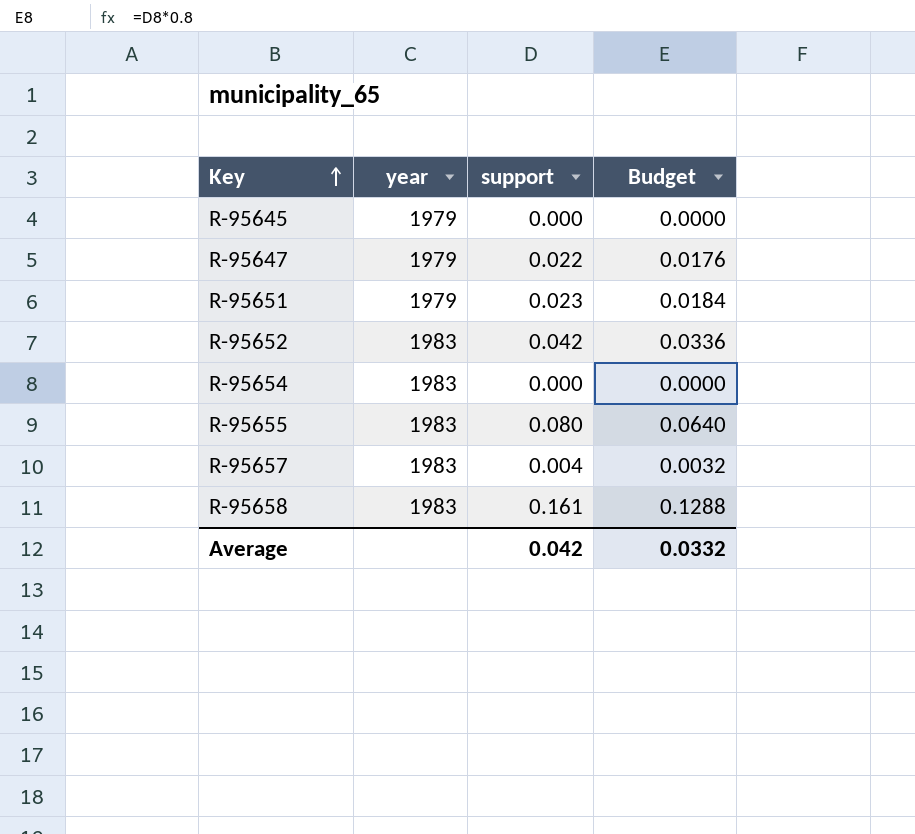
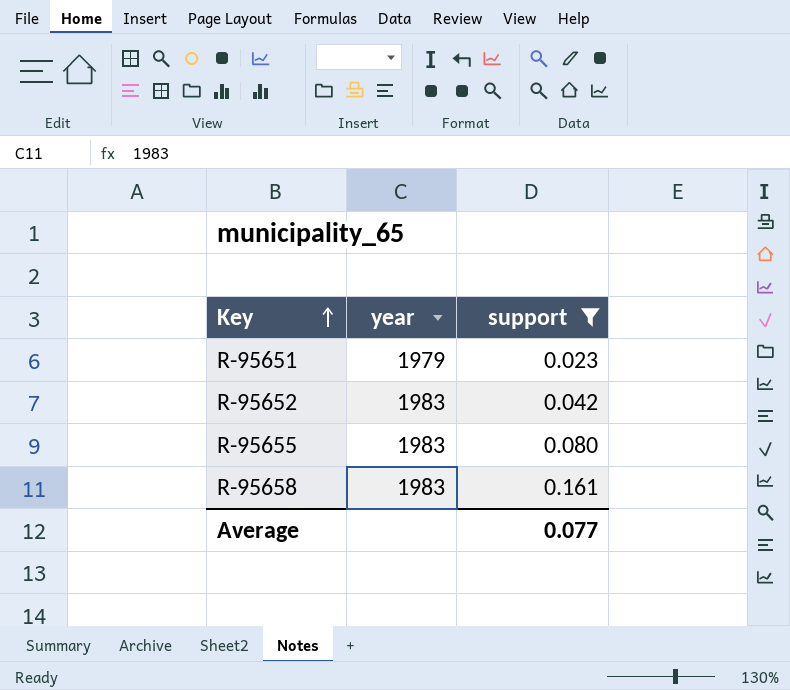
filter: none -> support >= 0.023
column Budget | formula: [support] * 0.8 -> none
Average | support: 0.042 -> 0.077

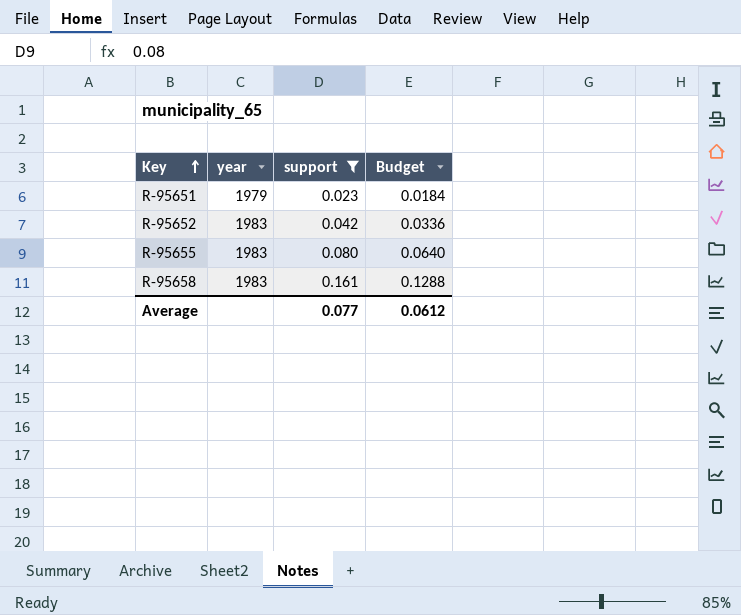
column Budget | formula: none -> [support] * 0.8

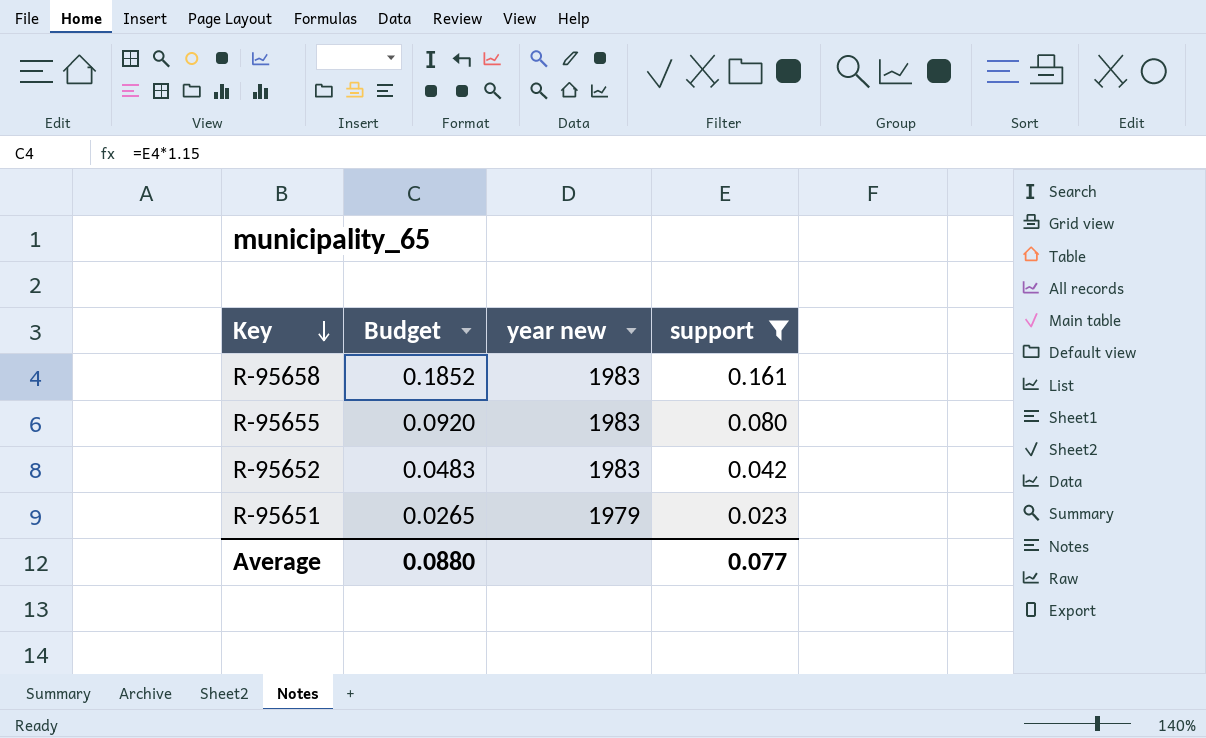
row order: Key ascending -> Key descending
column Budget | formula: [support] * 0.8 -> [support] * 1.15
column Budget | position: 4 -> 2
column name: year -> year new
Average | Budget: 0.0612 -> 0.0880

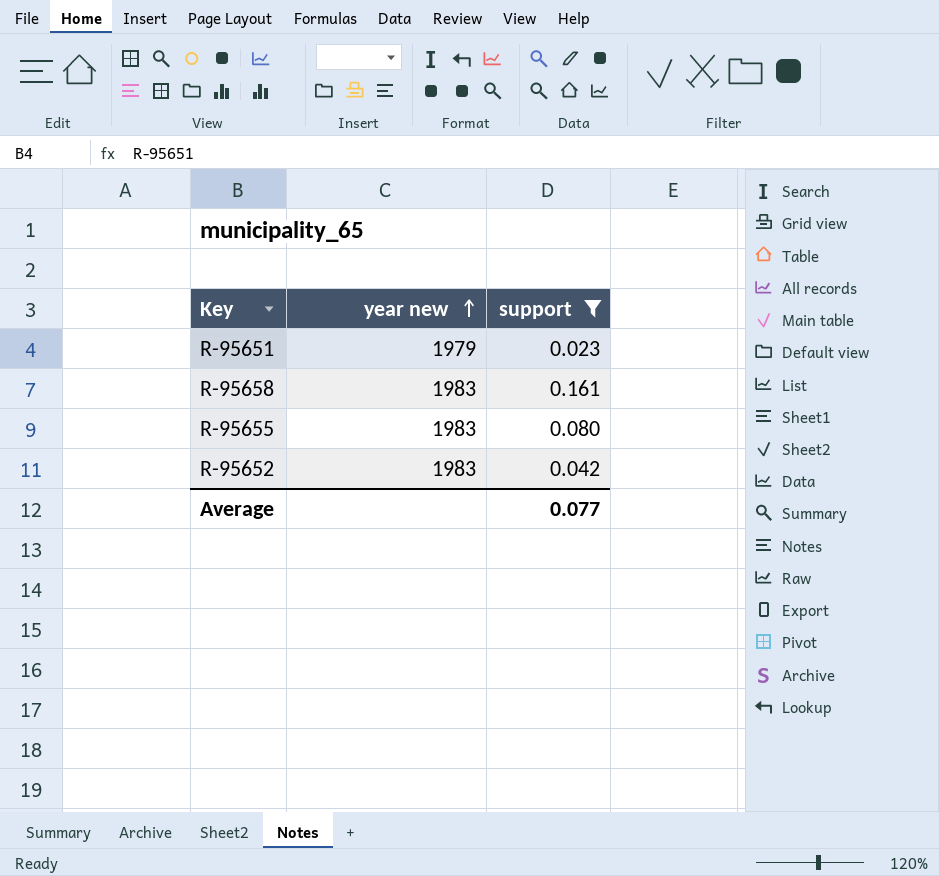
row order: Key descending -> year new ascending
column Budget | formula: [support] * 1.15 -> none

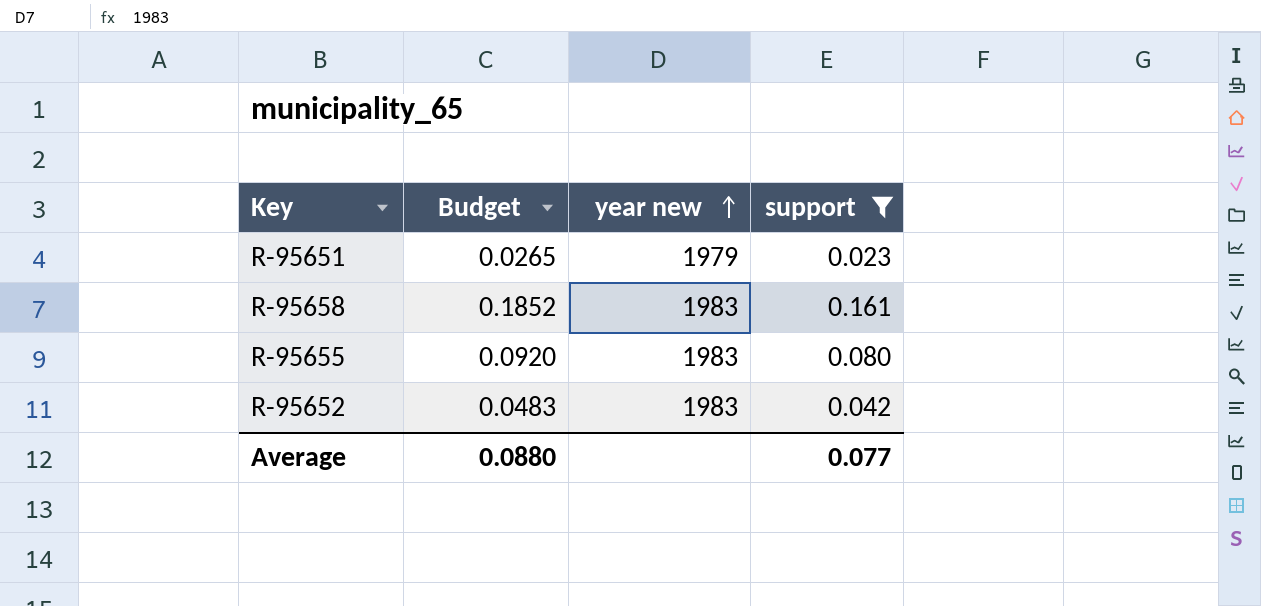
column Budget | formula: none -> [support] * 1.15

